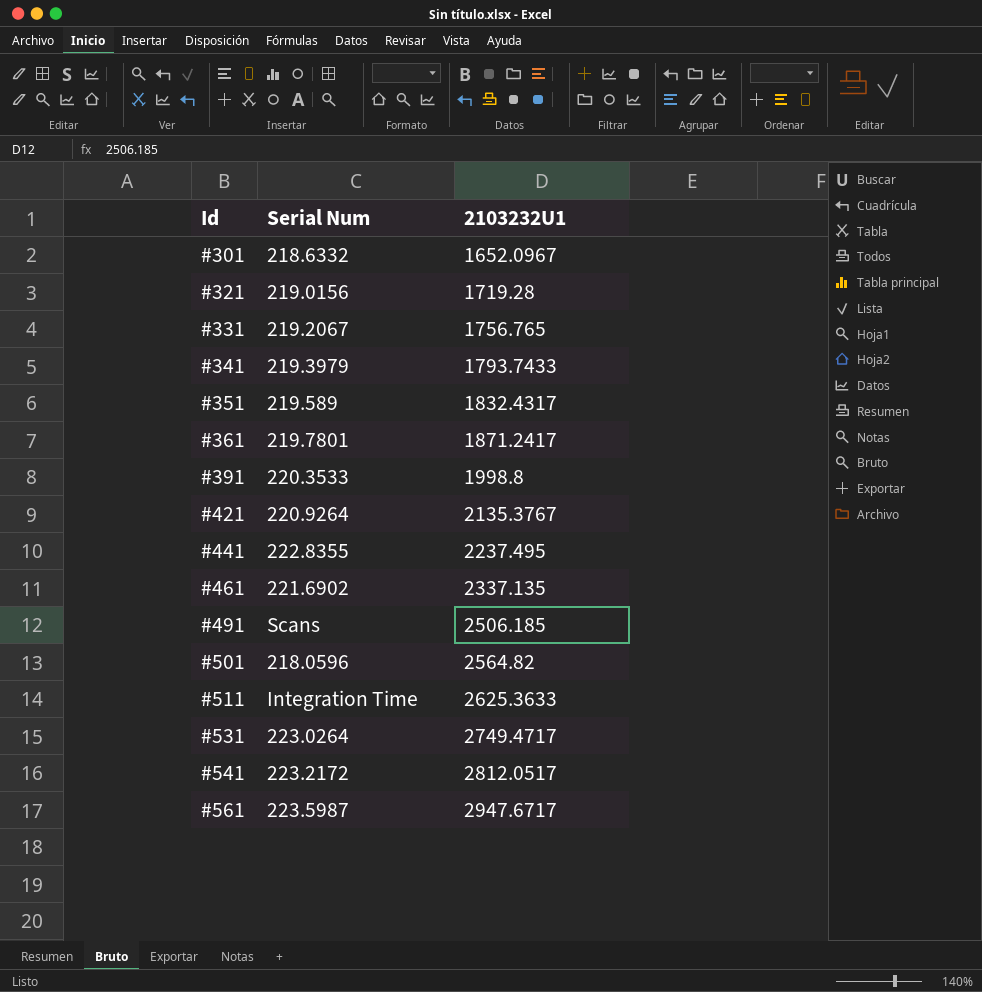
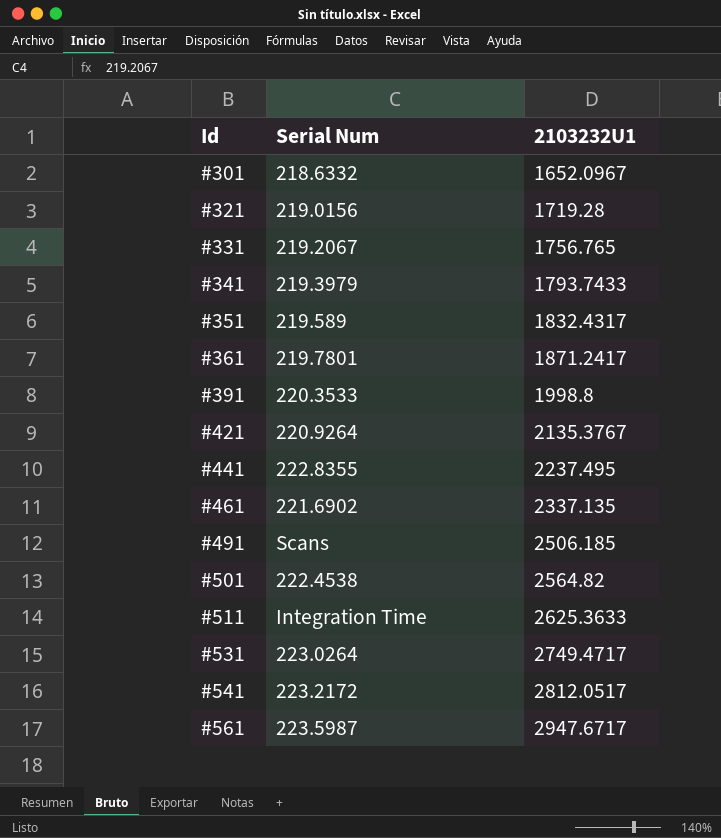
#501 | Serial Num: 218.0596 -> 222.4538

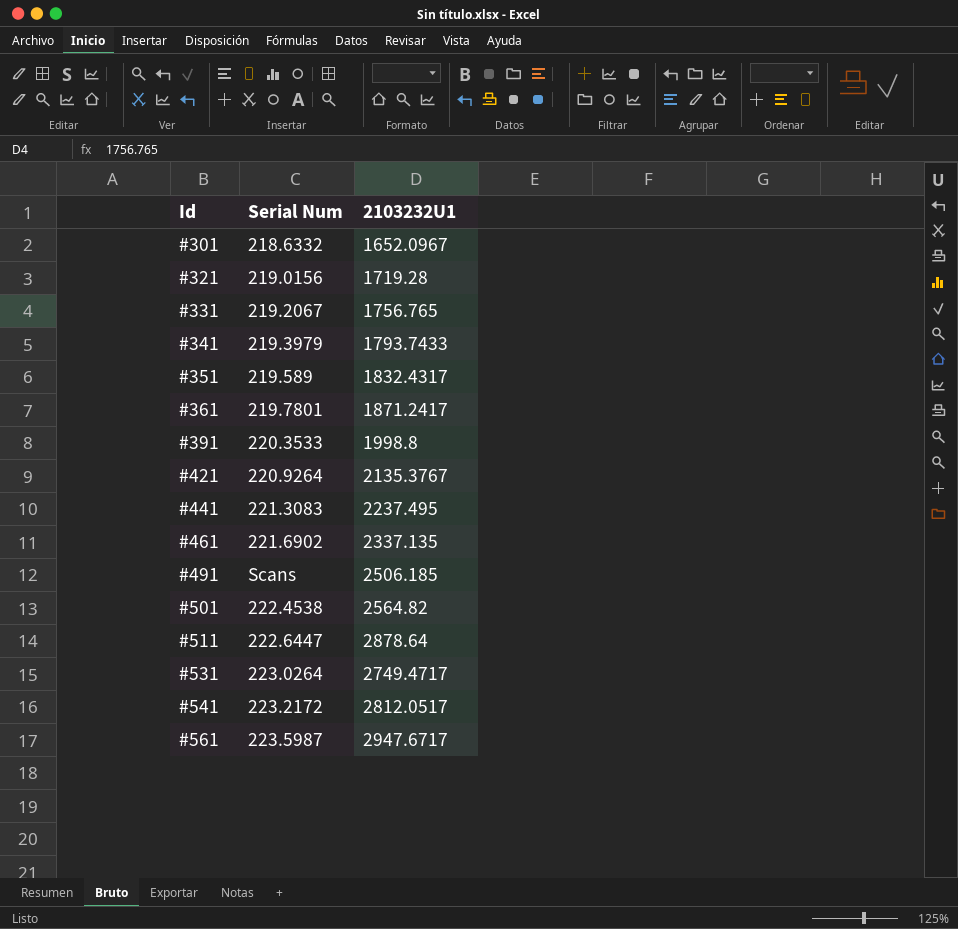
#441 | Serial Num: 222.8355 -> 221.3083
#511 | Serial Num: Integration Time -> 222.6447
#511 | 2103232U1: 2625.3633 -> 2878.64

